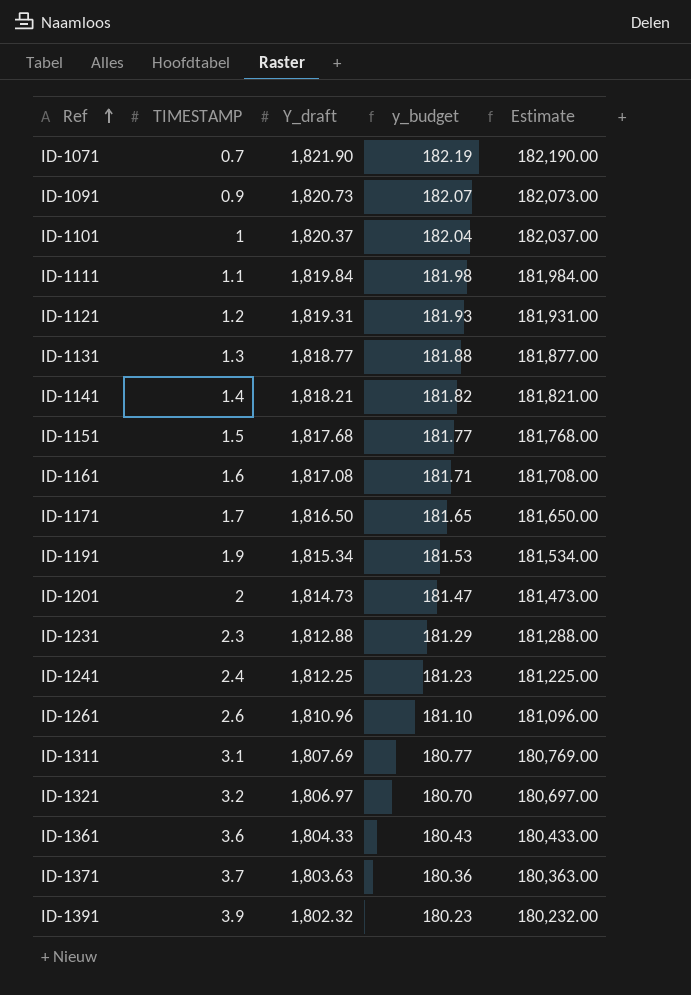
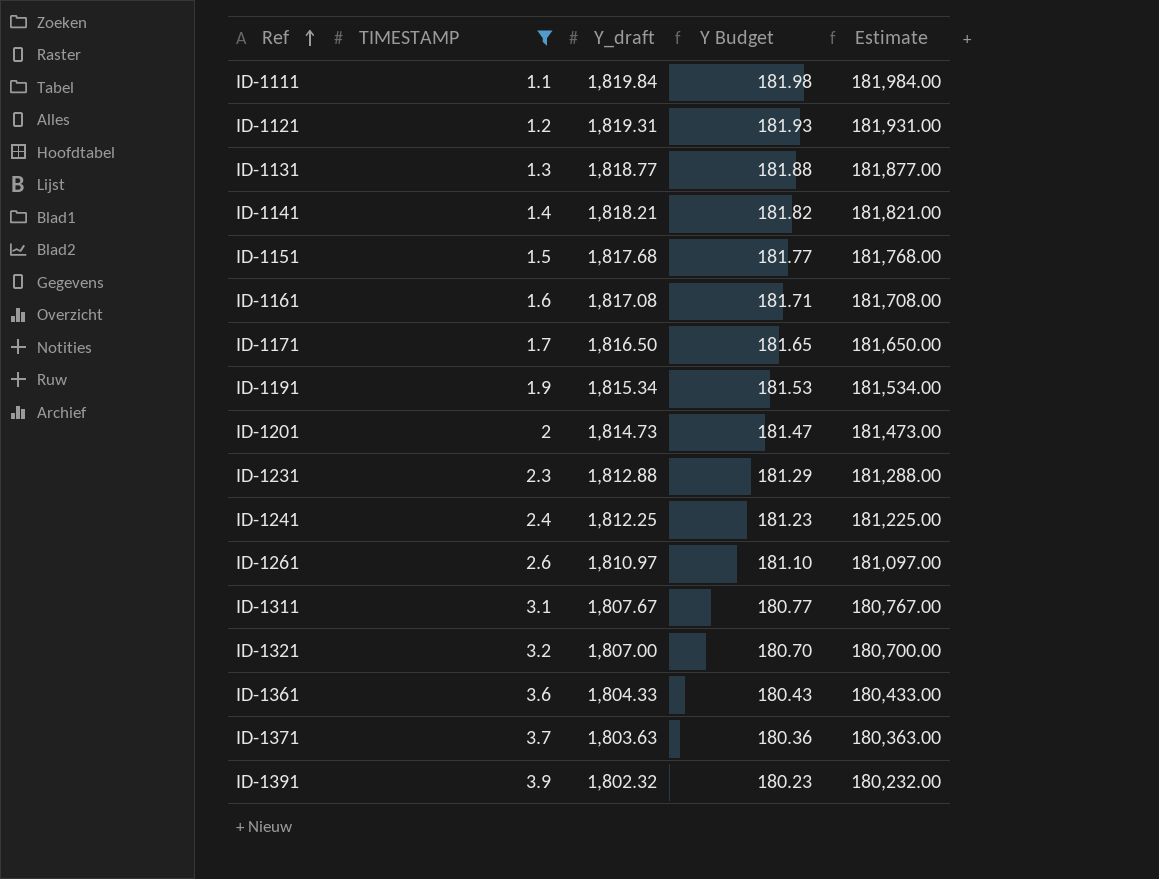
filter: none -> TIMESTAMP >= 1.1
column name: y_budget -> Y Budget
ID-1261 | Y_draft: 1,810.96 -> 1,810.97
ID-1261 | Estimate: 181,096.00 -> 181,097.00
ID-1311 | Y_draft: 1,807.69 -> 1,807.67
ID-1311 | Estimate: 180,769.00 -> 180,767.00
ID-1321 | Y_draft: 1,806.97 -> 1,807.00
ID-1321 | Estimate: 180,697.00 -> 180,700.00

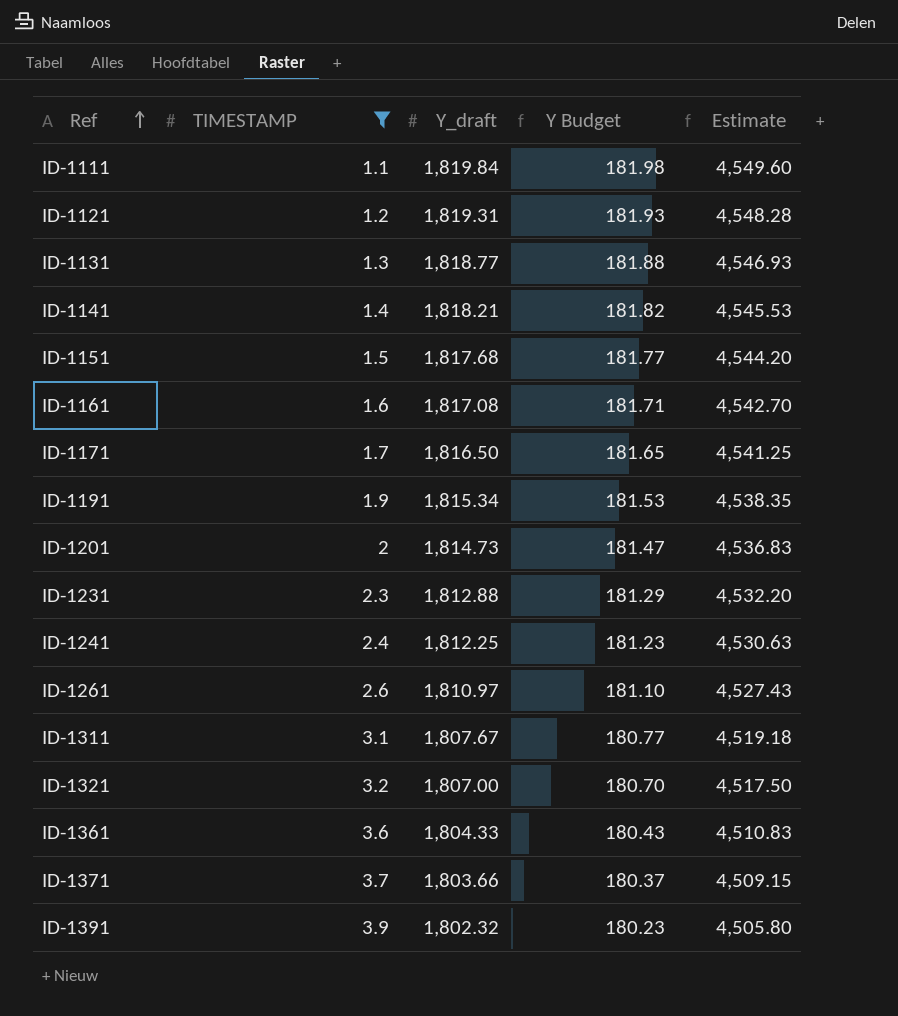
column Estimate | formula: [Y_draft] * 100 -> [Y_draft] * 2.5
ID-1371 | Y_draft: 1,803.63 -> 1,803.66
ID-1371 | Y Budget: 180.36 -> 180.37

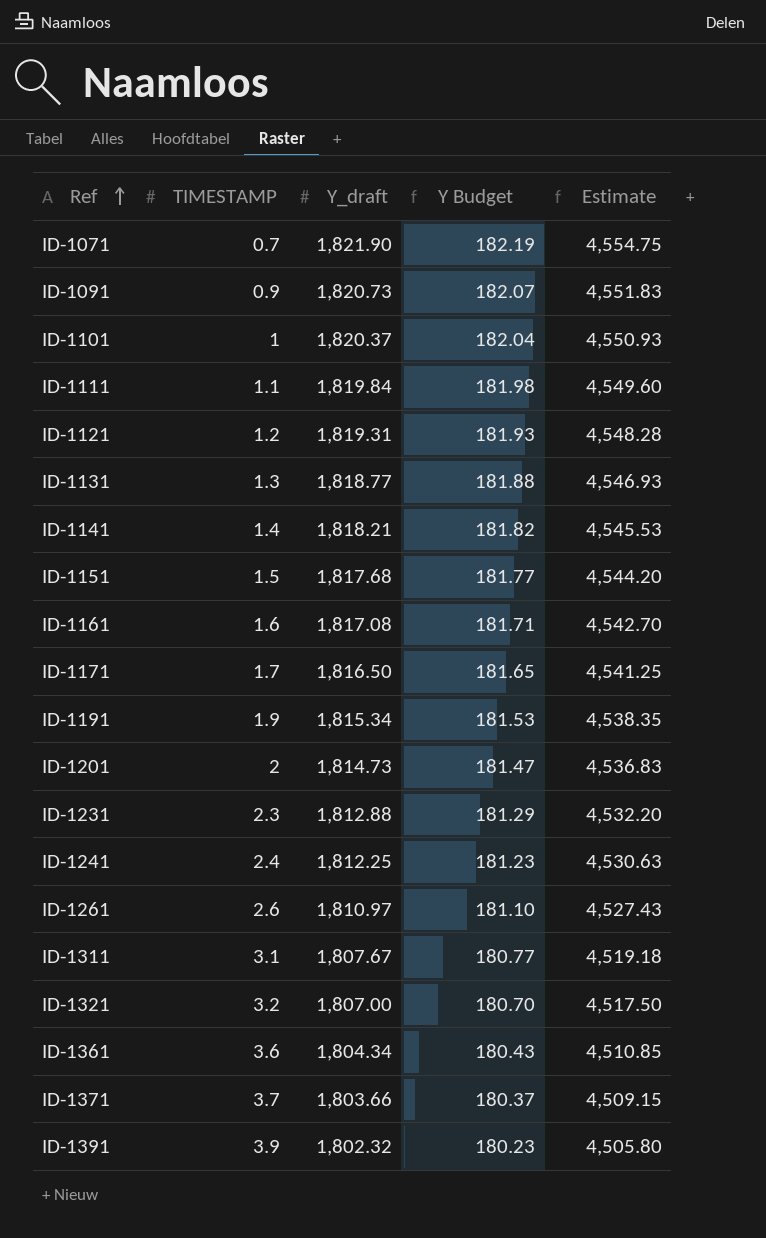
filter: TIMESTAMP >= 1.1 -> none
ID-1361 | Y_draft: 1,804.33 -> 1,804.34
ID-1361 | Estimate: 4,510.83 -> 4,510.85

